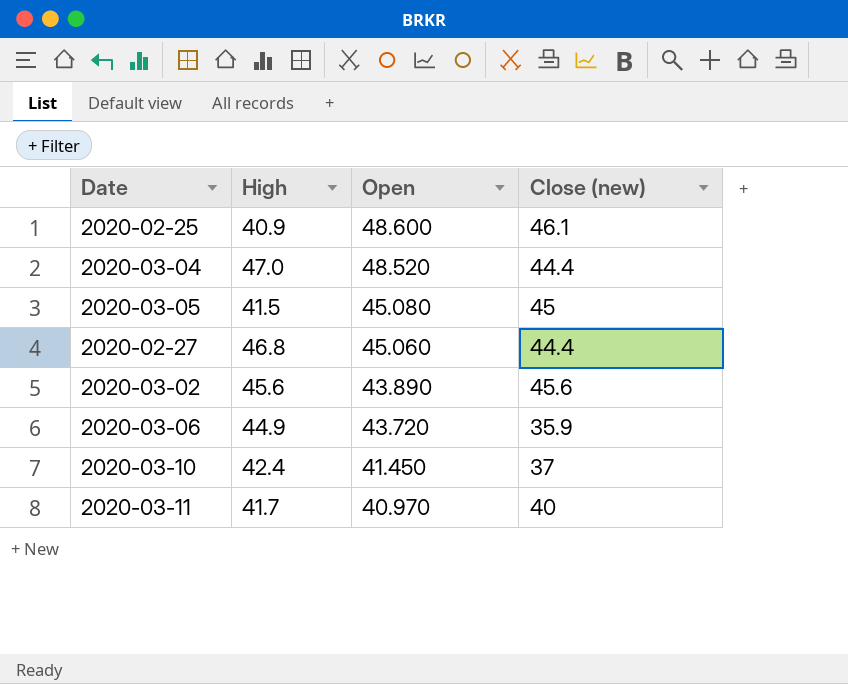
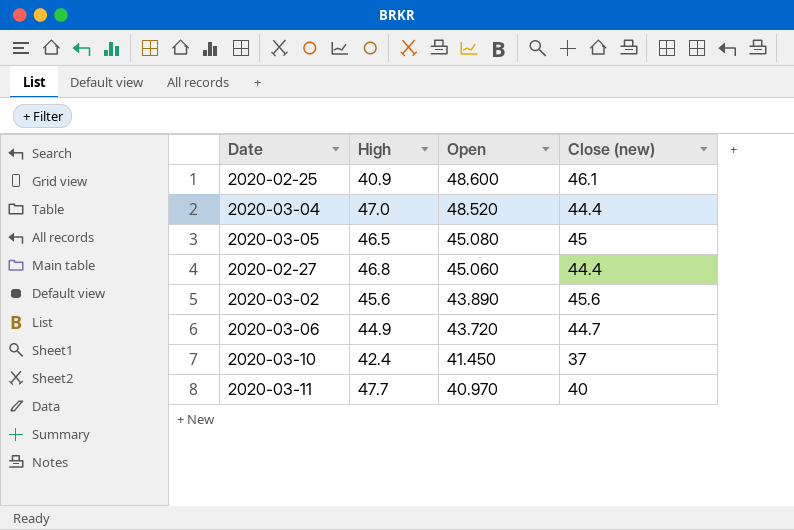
2020-03-05 | High: 41.5 -> 46.5
2020-03-06 | Close (new): 35.9 -> 44.7
2020-03-11 | High: 41.7 -> 47.7

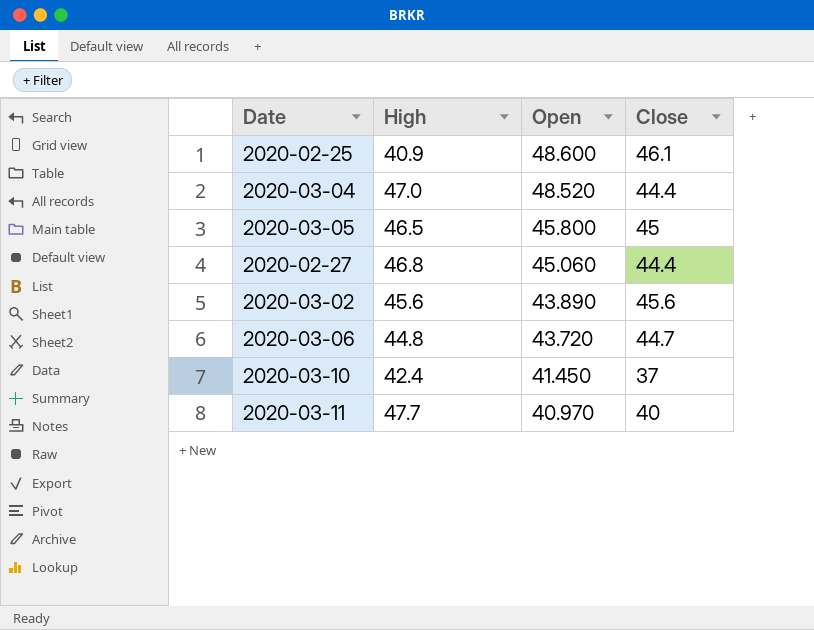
column name: Close (new) -> Close
2020-03-05 | Open: 45.080 -> 45.800
2020-03-06 | High: 44.9 -> 44.8

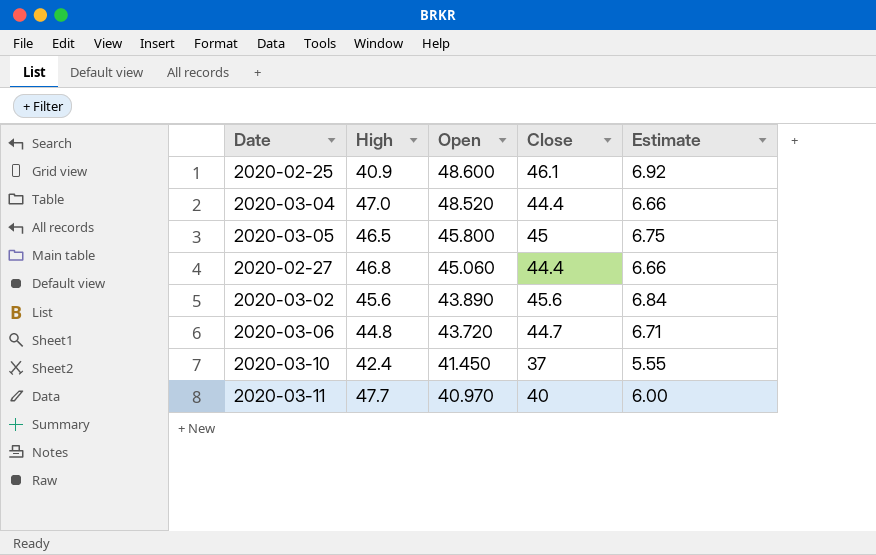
column Estimate | formula: none -> [Close] * 0.15

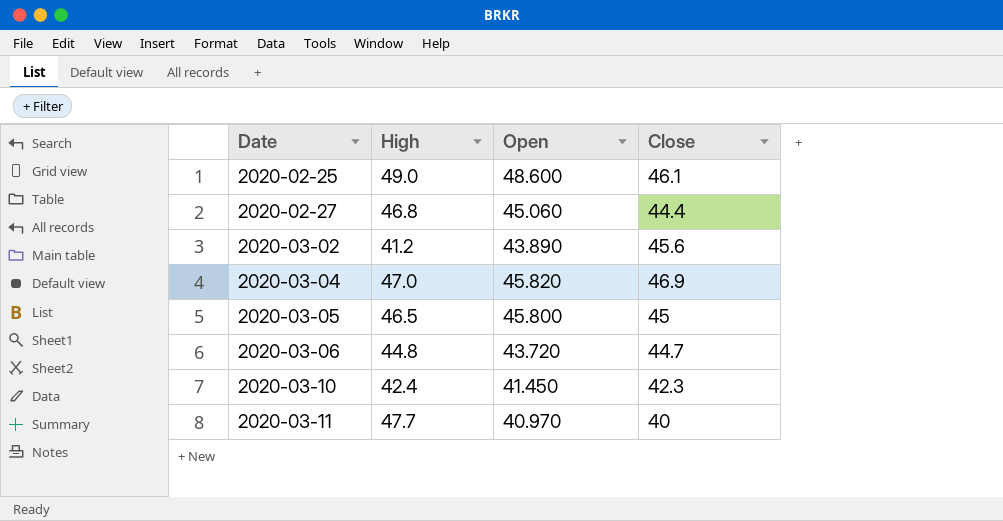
row order: Open descending -> Date ascending
column Estimate | formula: [Close] * 0.15 -> none
2020-02-25 | High: 40.9 -> 49.0
2020-03-02 | High: 45.6 -> 41.2
2020-03-04 | Open: 48.520 -> 45.820
2020-03-04 | Close: 44.4 -> 46.9
2020-03-10 | Close: 37 -> 42.3

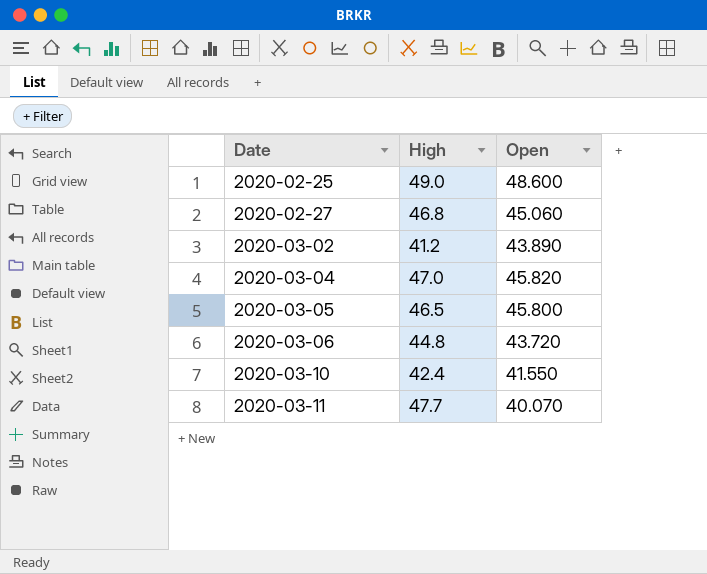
column Close | position: 4 -> none
2020-03-10 | Open: 41.450 -> 41.550
2020-03-11 | Open: 40.970 -> 40.070

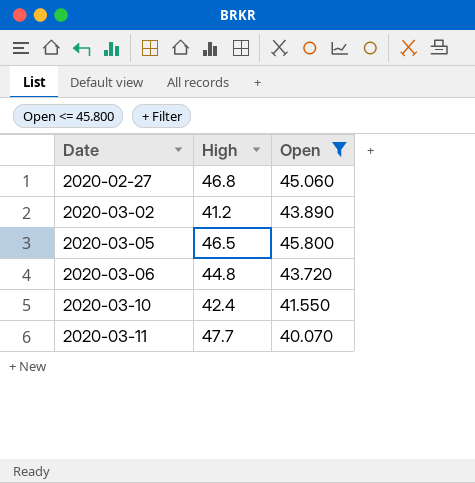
filter: none -> Open <= 45.800

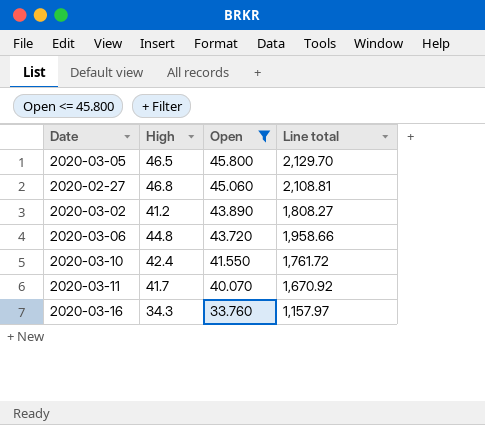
row order: Date ascending -> Open descending
column Line total | formula: none -> [High] * [Open]
2020-03-11 | High: 47.7 -> 41.7
row 2020-03-16: none -> 34.3 | 33.760 | 1,157.97

